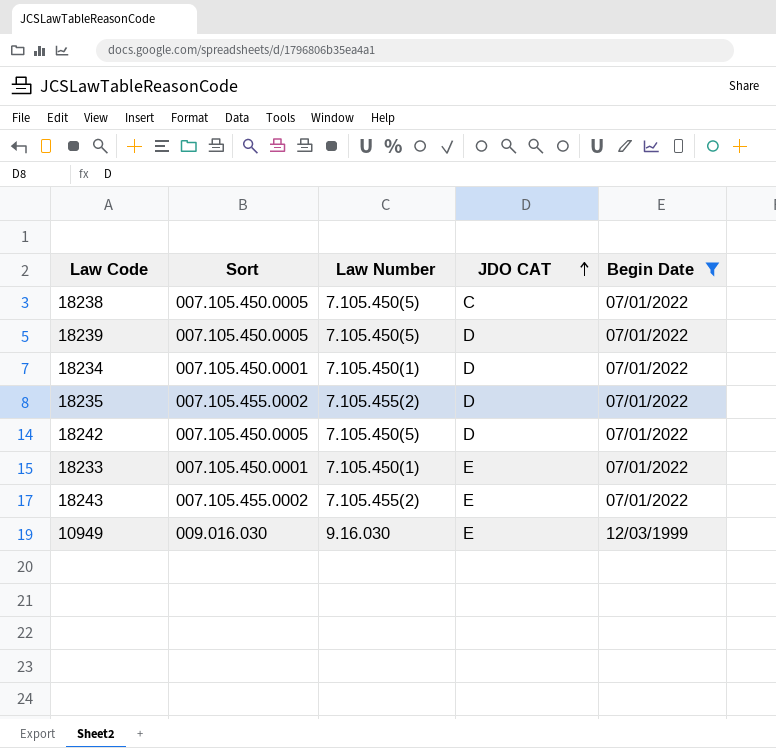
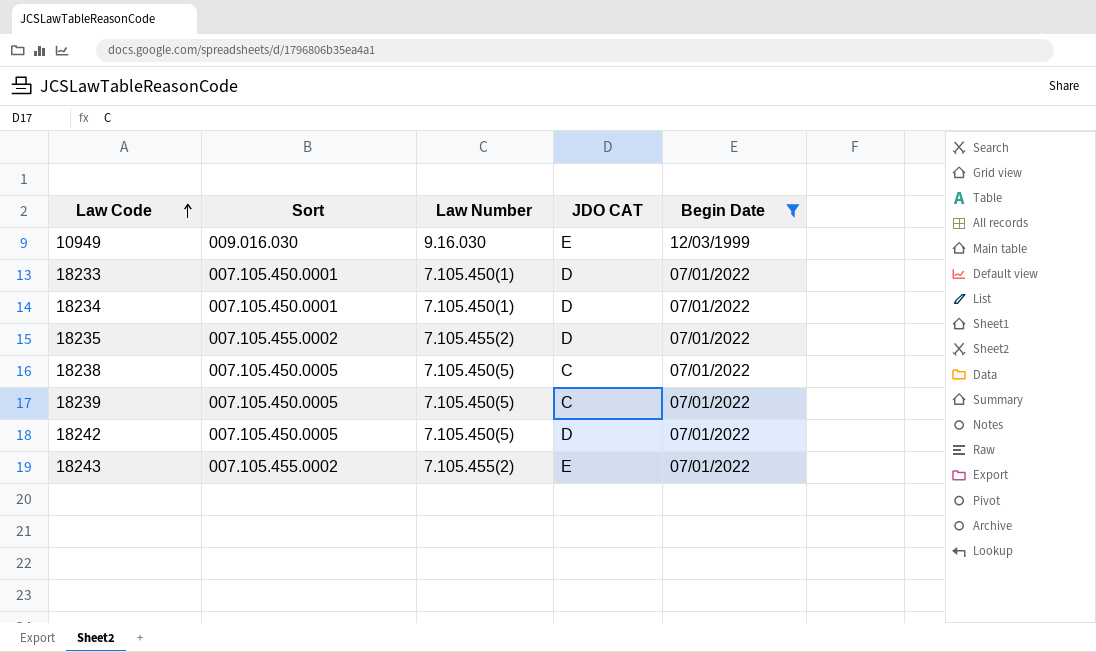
row order: JDO CAT ascending -> Law Code ascending
18233 | JDO CAT: E -> D
18239 | JDO CAT: D -> C

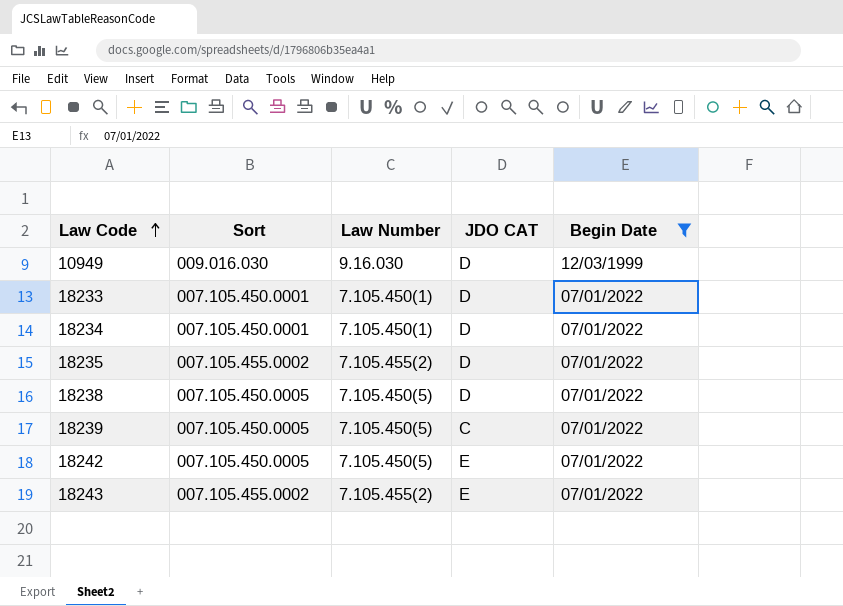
10949 | JDO CAT: E -> D
18238 | JDO CAT: C -> D
18242 | JDO CAT: D -> E

